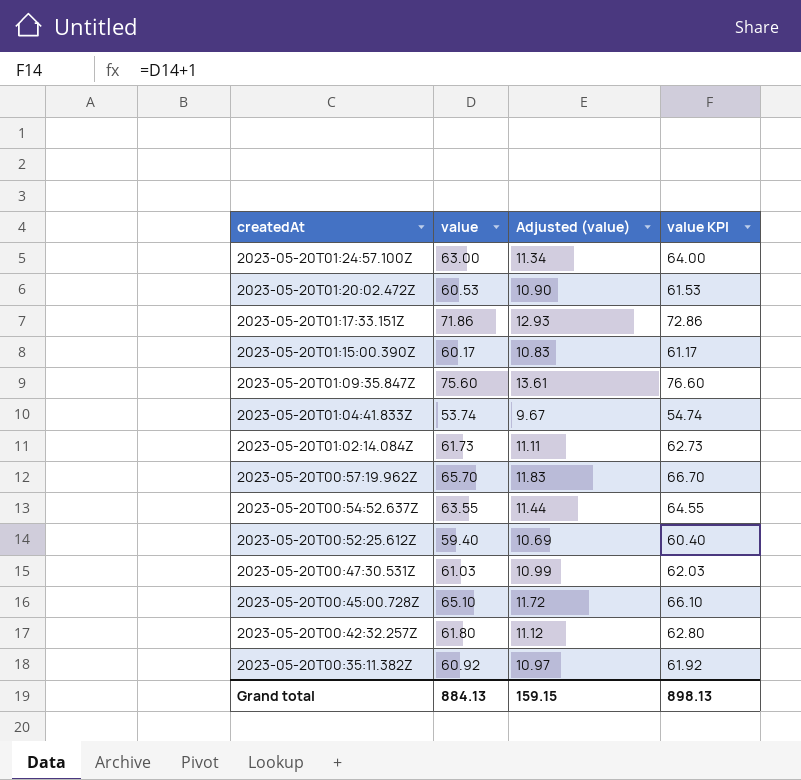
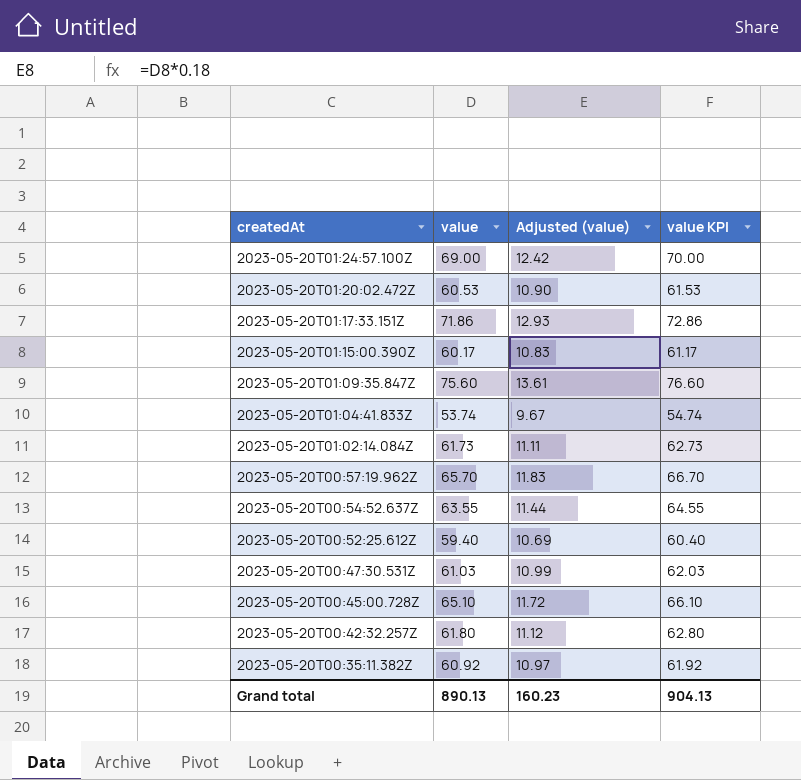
2023-05-20T01:24:57.100Z | value: 63.00 -> 69.00
2023-05-20T01:24:57.100Z | Adjusted (value): 11.34 -> 12.42
2023-05-20T01:24:57.100Z | value KPI: 64.00 -> 70.00
Grand total | value: 884.13 -> 890.13
Grand total | Adjusted (value): 159.15 -> 160.23
Grand total | value KPI: 898.13 -> 904.13

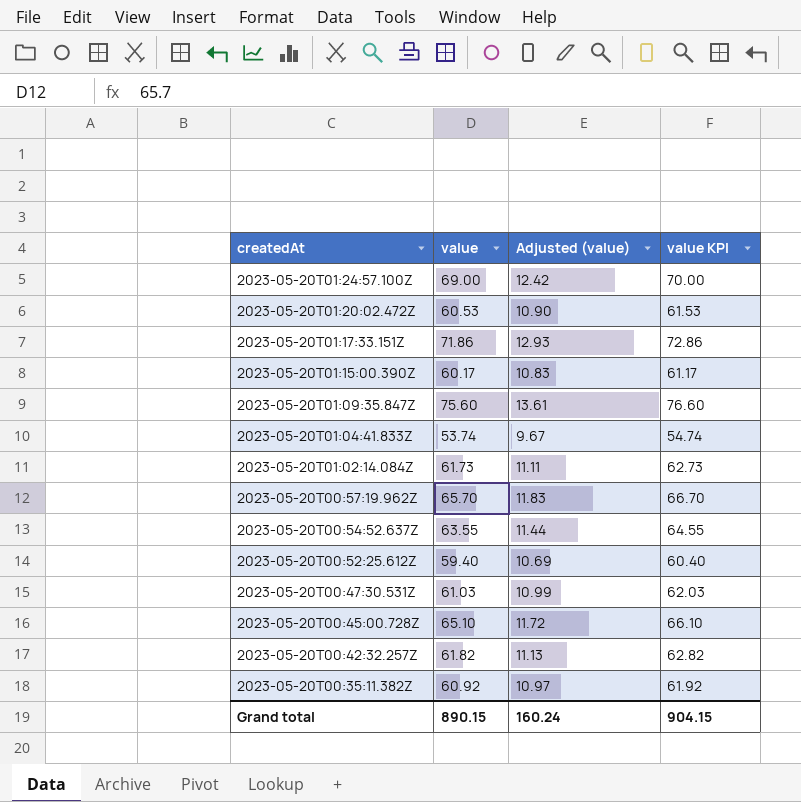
2023-05-20T00:42:32.257Z | value: 61.80 -> 61.82
2023-05-20T00:42:32.257Z | Adjusted (value): 11.12 -> 11.13
2023-05-20T00:42:32.257Z | value KPI: 62.80 -> 62.82
Grand total | value: 890.13 -> 890.15
Grand total | Adjusted (value): 160.23 -> 160.24
Grand total | value KPI: 904.13 -> 904.15

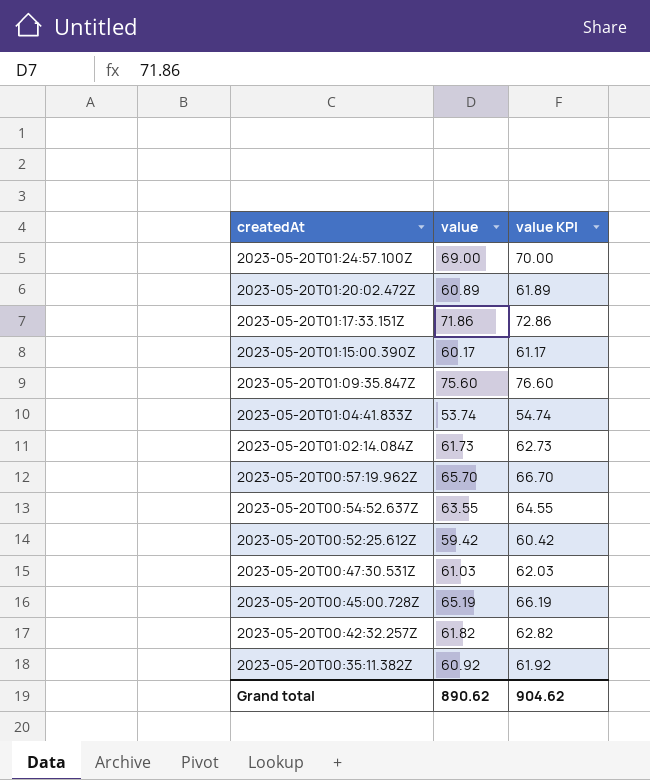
column Adjusted (value) | formula: [value] * 0.18 -> none
2023-05-20T01:20:02.472Z | value: 60.53 -> 60.89
2023-05-20T01:20:02.472Z | value KPI: 61.53 -> 61.89
2023-05-20T00:52:25.612Z | value: 59.40 -> 59.42
2023-05-20T00:52:25.612Z | value KPI: 60.40 -> 60.42
2023-05-20T00:45:00.728Z | value: 65.10 -> 65.19
2023-05-20T00:45:00.728Z | value KPI: 66.10 -> 66.19
Grand total | value: 890.15 -> 890.62
Grand total | value KPI: 904.15 -> 904.62

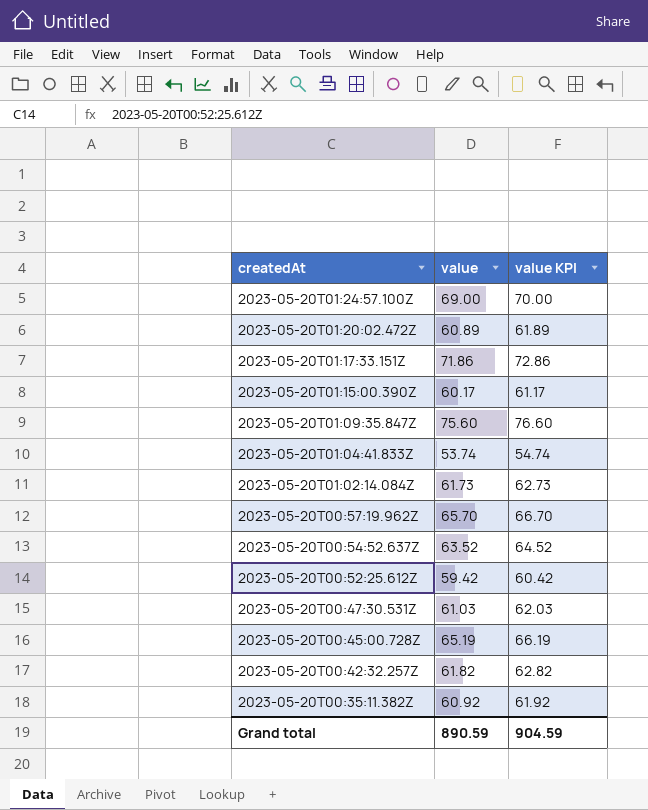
2023-05-20T00:54:52.637Z | value: 63.55 -> 63.52
2023-05-20T00:54:52.637Z | value KPI: 64.55 -> 64.52
Grand total | value: 890.62 -> 890.59
Grand total | value KPI: 904.62 -> 904.59

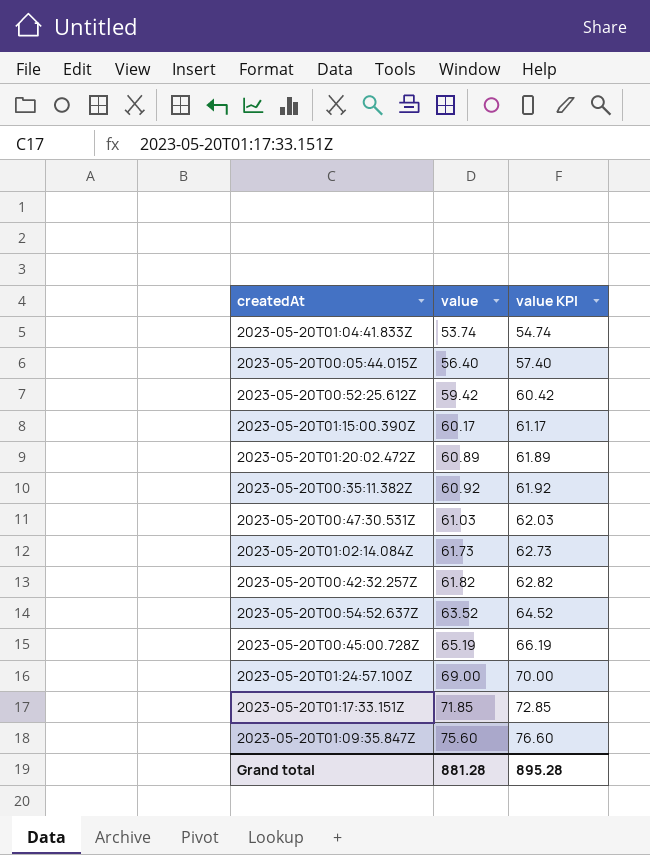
row order: createdAt descending -> value ascending
row 2023-05-20T00:57:19.962Z: 65.70 | 66.70 -> none
row 2023-05-20T00:05:44.015Z: none -> 56.40 | 57.40
2023-05-20T01:17:33.151Z | value: 71.86 -> 71.85
2023-05-20T01:17:33.151Z | value KPI: 72.86 -> 72.85
Grand total | value: 890.59 -> 881.28
Grand total | value KPI: 904.59 -> 895.28

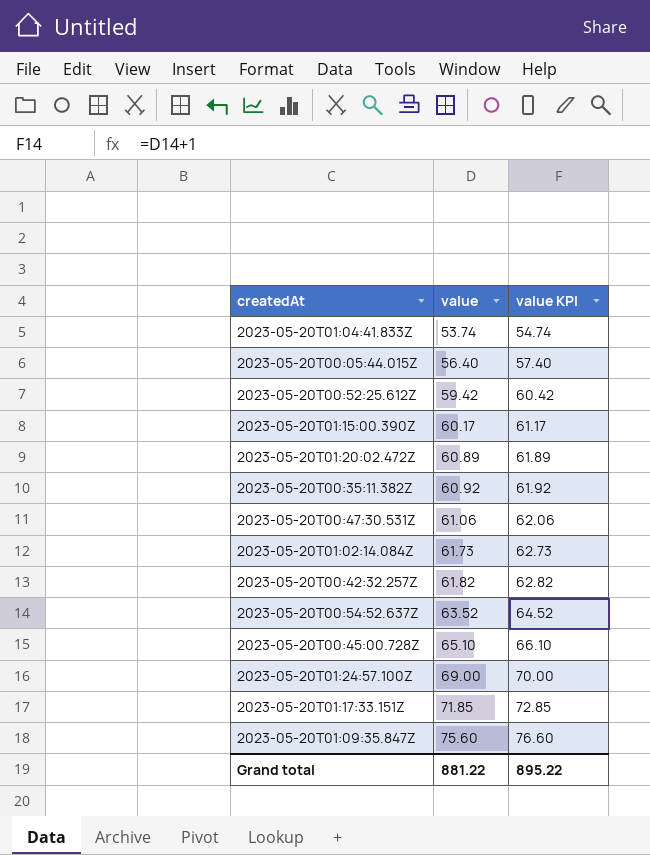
2023-05-20T00:47:30.531Z | value: 61.03 -> 61.06
2023-05-20T00:47:30.531Z | value KPI: 62.03 -> 62.06
2023-05-20T00:45:00.728Z | value: 65.19 -> 65.10
2023-05-20T00:45:00.728Z | value KPI: 66.19 -> 66.10
Grand total | value: 881.28 -> 881.22
Grand total | value KPI: 895.28 -> 895.22

